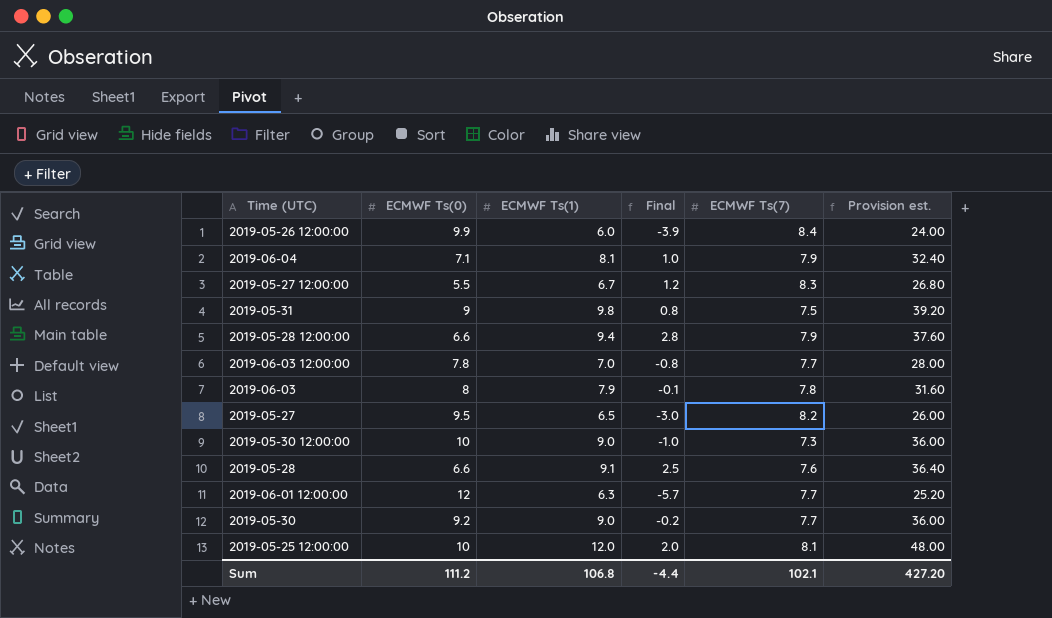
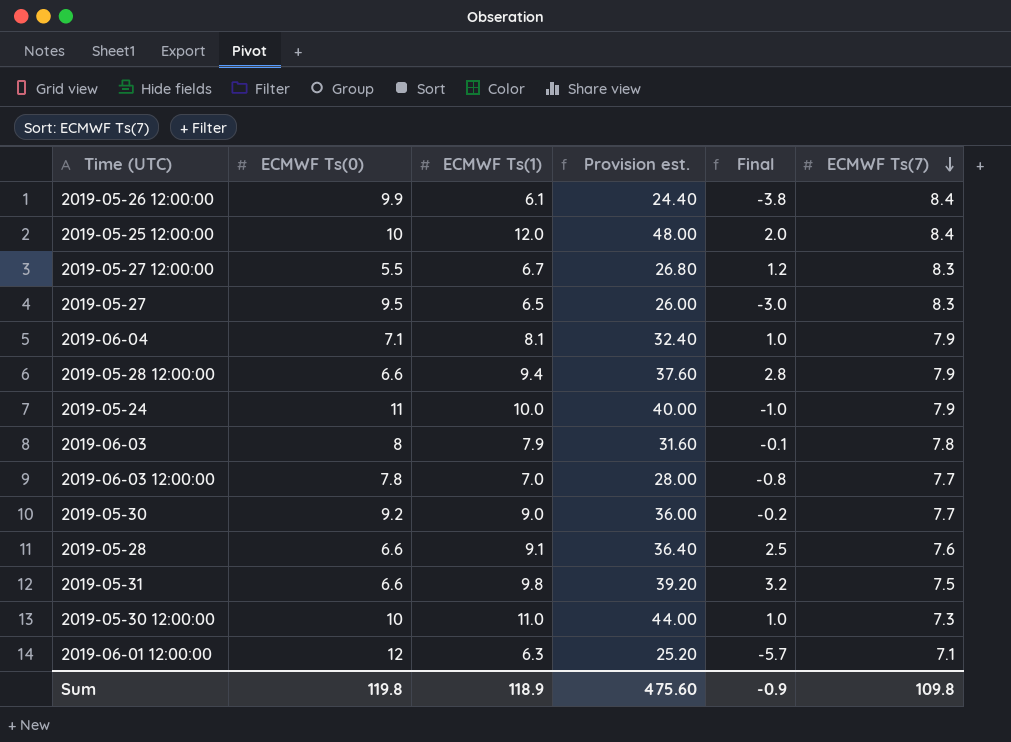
row order: none -> ECMWF Ts(7) descending
column Provision est. | position: 6 -> 4
2019-05-26 12:00:00 | ECMWF Ts(1): 6.0 -> 6.1
2019-05-26 12:00:00 | Provision est.: 24.00 -> 24.40
2019-05-26 12:00:00 | Final: -3.9 -> -3.8
2019-05-25 12:00:00 | ECMWF Ts(7): 8.1 -> 8.4
2019-05-27 | ECMWF Ts(7): 8.2 -> 8.3
row 2019-05-24: none -> 11 | 10.0 | 40.00 | -1.0 | 7.9
2019-05-31 | ECMWF Ts(0): 9 -> 6.6
2019-05-31 | Final: 0.8 -> 3.2
2019-05-30 12:00:00 | ECMWF Ts(1): 9.0 -> 11.0
2019-05-30 12:00:00 | Provision est.: 36.00 -> 44.00
2019-05-30 12:00:00 | Final: -1.0 -> 1.0
2019-06-01 12:00:00 | ECMWF Ts(7): 7.7 -> 7.1
Sum | ECMWF Ts(0): 111.2 -> 119.8
Sum | ECMWF Ts(1): 106.8 -> 118.9
Sum | Provision est.: 427.20 -> 475.60
Sum | Final: -4.4 -> -0.9
Sum | ECMWF Ts(7): 102.1 -> 109.8

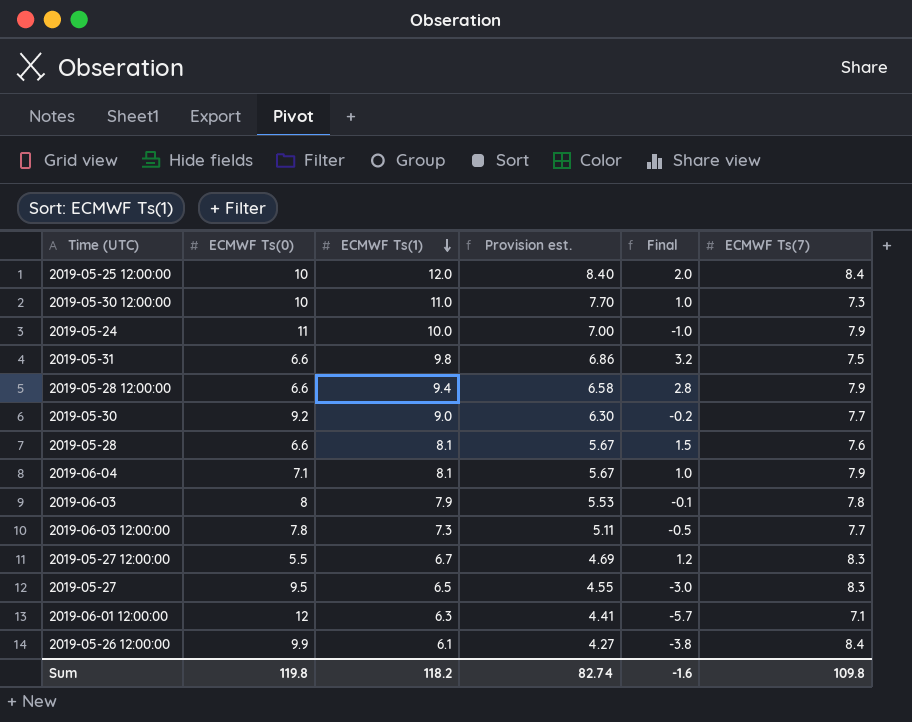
row order: ECMWF Ts(7) descending -> ECMWF Ts(1) descending
column Provision est. | formula: [ECMWF Ts(1)] * 4 -> [ECMWF Ts(1)] * 0.7
2019-05-28 | ECMWF Ts(1): 9.1 -> 8.1
2019-05-28 | Final: 2.5 -> 1.5
2019-06-03 12:00:00 | ECMWF Ts(1): 7.0 -> 7.3
2019-06-03 12:00:00 | Final: -0.8 -> -0.5
Sum | ECMWF Ts(1): 118.9 -> 118.2
Sum | Provision est.: 475.60 -> 82.74
Sum | Final: -0.9 -> -1.6

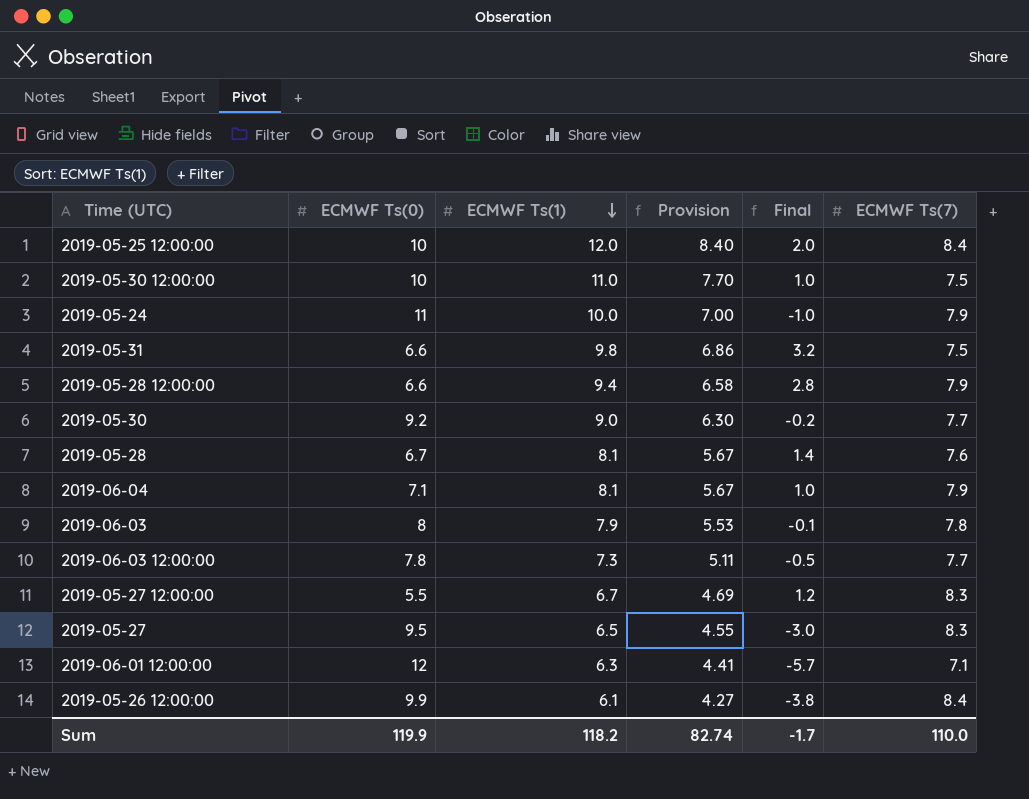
column name: Provision est. -> Provision
2019-05-30 12:00:00 | ECMWF Ts(7): 7.3 -> 7.5
2019-05-28 | ECMWF Ts(0): 6.6 -> 6.7
2019-05-28 | Final: 1.5 -> 1.4
Sum | ECMWF Ts(0): 119.8 -> 119.9
Sum | Final: -1.6 -> -1.7
Sum | ECMWF Ts(7): 109.8 -> 110.0

